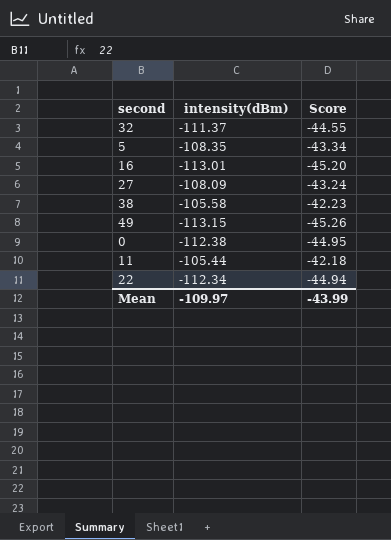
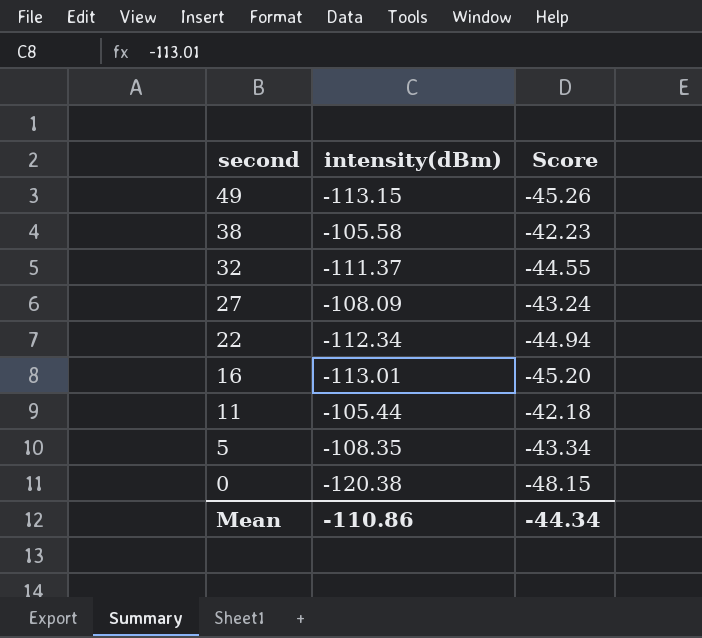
row order: none -> second descending
0 | intensity(dBm): -112.38 -> -120.38
0 | Score: -44.95 -> -48.15
Mean | intensity(dBm): -109.97 -> -110.86
Mean | Score: -43.99 -> -44.34

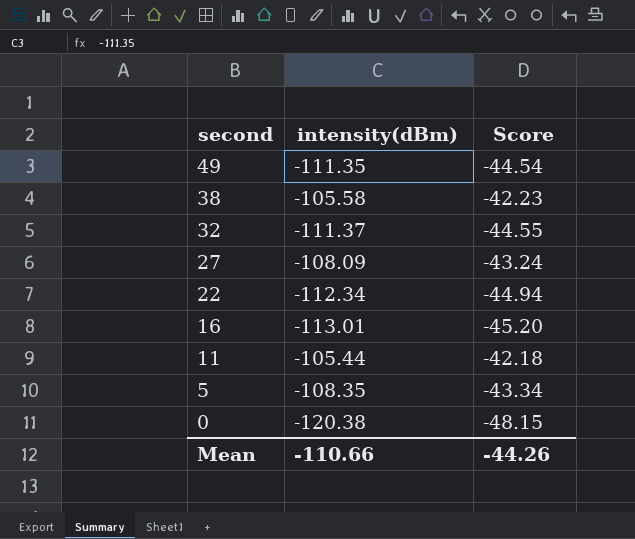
49 | intensity(dBm): -113.15 -> -111.35
49 | Score: -45.26 -> -44.54
Mean | intensity(dBm): -110.86 -> -110.66
Mean | Score: -44.34 -> -44.26

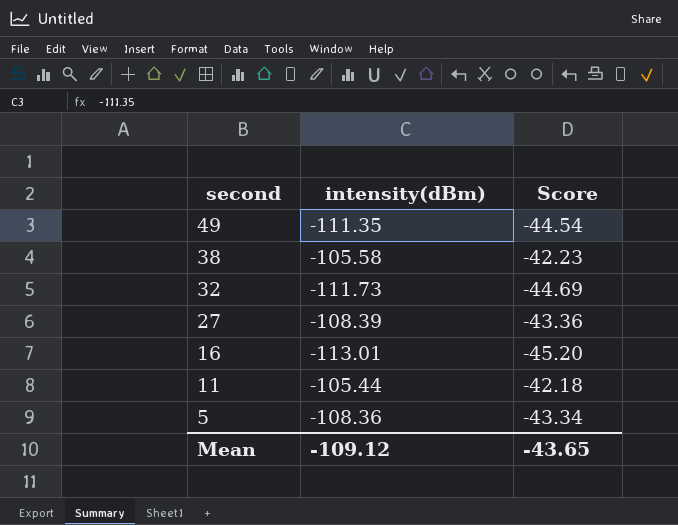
row 22: -112.34 | -44.94 -> none
row 0: -120.38 | -48.15 -> none
32 | intensity(dBm): -111.37 -> -111.73
32 | Score: -44.55 -> -44.69
27 | intensity(dBm): -108.09 -> -108.39
27 | Score: -43.24 -> -43.36
5 | intensity(dBm): -108.35 -> -108.36
Mean | intensity(dBm): -110.66 -> -109.12
Mean | Score: -44.26 -> -43.65

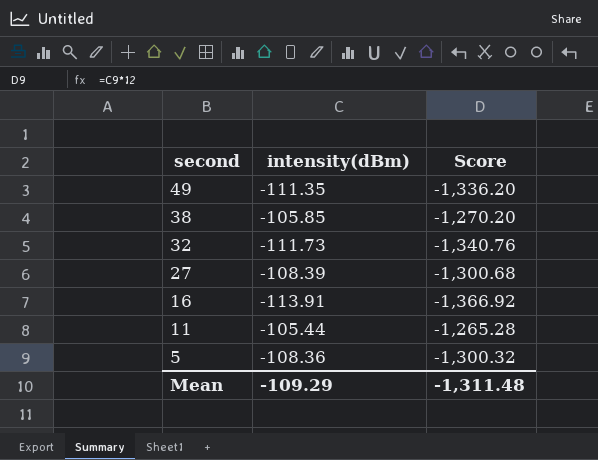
column Score | formula: [intensity(dBm)] * 0.4 -> [intensity(dBm)] * 12
38 | intensity(dBm): -105.58 -> -105.85
16 | intensity(dBm): -113.01 -> -113.91
Mean | intensity(dBm): -109.12 -> -109.29
Mean | Score: -43.65 -> -1,311.48

